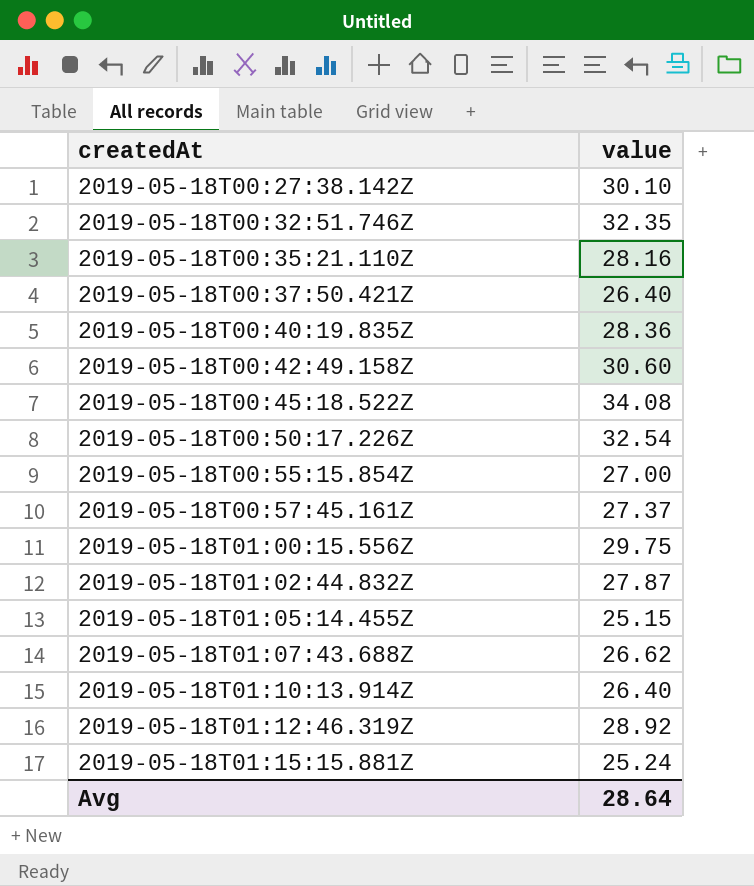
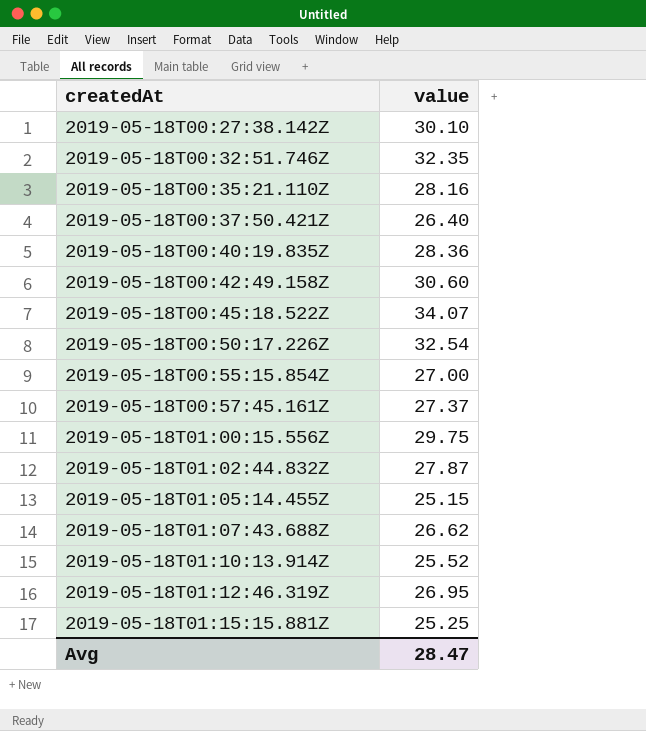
2019-05-18T00:45:18.522Z | value: 34.08 -> 34.07
2019-05-18T01:10:13.914Z | value: 26.40 -> 25.52
2019-05-18T01:12:46.319Z | value: 28.92 -> 26.95
2019-05-18T01:15:15.881Z | value: 25.24 -> 25.25
Avg | value: 28.64 -> 28.47

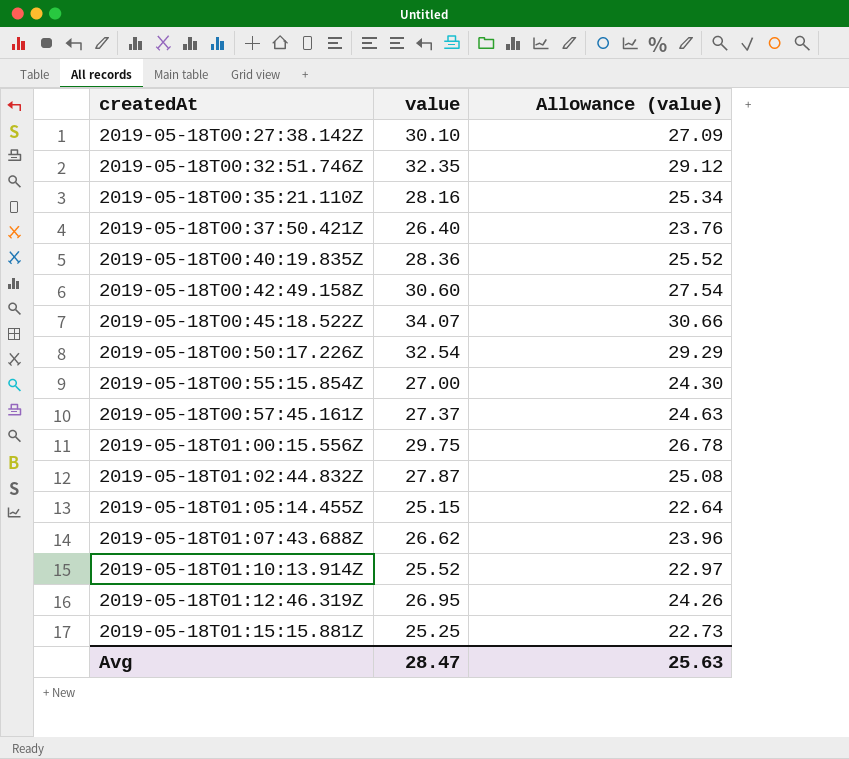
column Allowance (value) | formula: none -> [value] * 0.9

